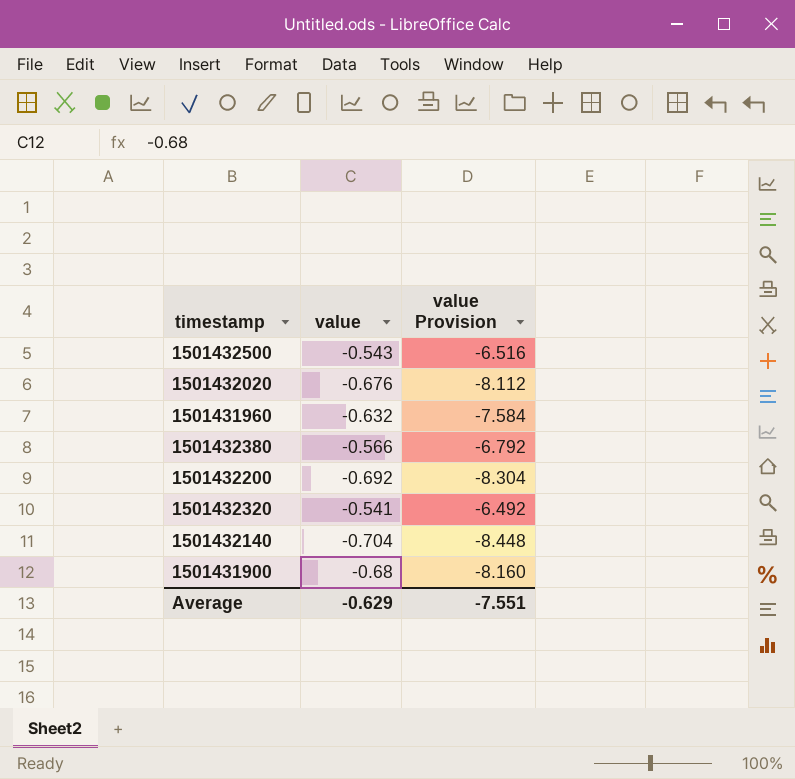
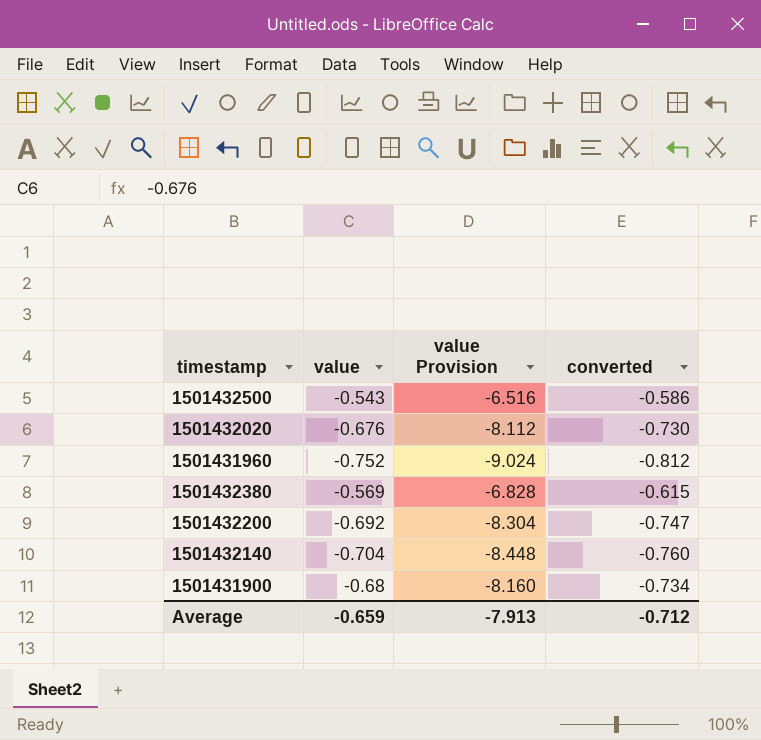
column converted | formula: none -> [value] * 1.08
row 1501432320: -0.541 | -6.492 -> none
1501431960 | value: -0.632 -> -0.752
1501431960 | value Provision: -7.584 -> -9.024
1501432380 | value: -0.566 -> -0.569
1501432380 | value Provision: -6.792 -> -6.828
Average | value: -0.629 -> -0.659
Average | value Provision: -7.551 -> -7.913

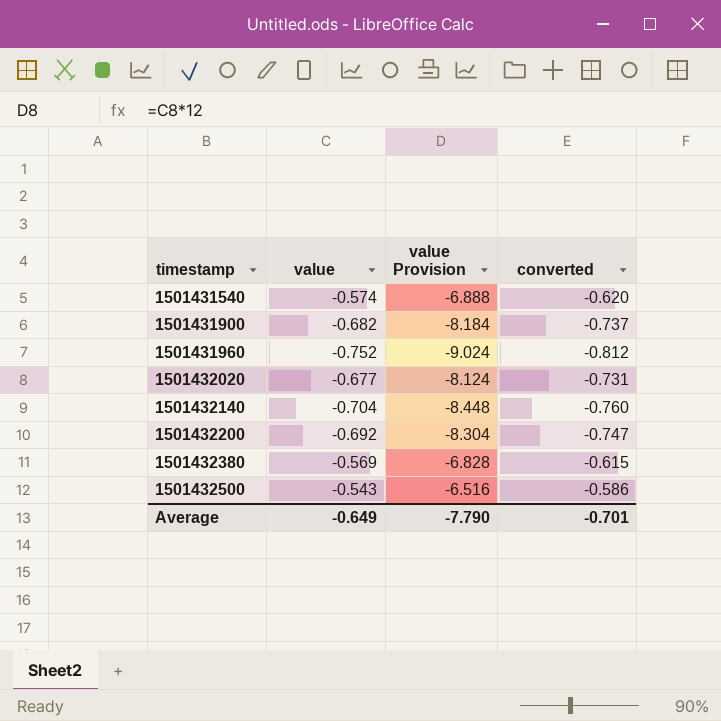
row order: none -> timestamp ascending
row 1501431540: none -> -0.574 | -6.888 | -0.620
1501431900 | value: -0.68 -> -0.682
1501431900 | value Provision: -8.160 -> -8.184
1501431900 | converted: -0.734 -> -0.737
1501432020 | value: -0.676 -> -0.677
1501432020 | value Provision: -8.112 -> -8.124
1501432020 | converted: -0.730 -> -0.731
Average | value: -0.659 -> -0.649
Average | value Provision: -7.913 -> -7.790
Average | converted: -0.712 -> -0.701

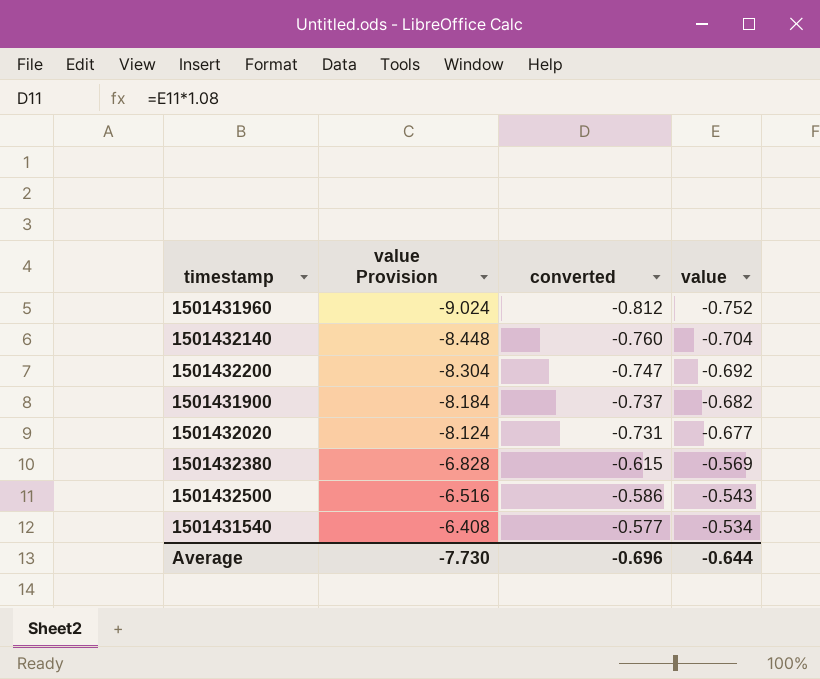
row order: timestamp ascending -> value Provision ascending
column value | position: 2 -> 4
1501431540 | value Provision: -6.888 -> -6.408
1501431540 | converted: -0.620 -> -0.577
1501431540 | value: -0.574 -> -0.534
Average | value Provision: -7.790 -> -7.730
Average | converted: -0.701 -> -0.696
Average | value: -0.649 -> -0.644

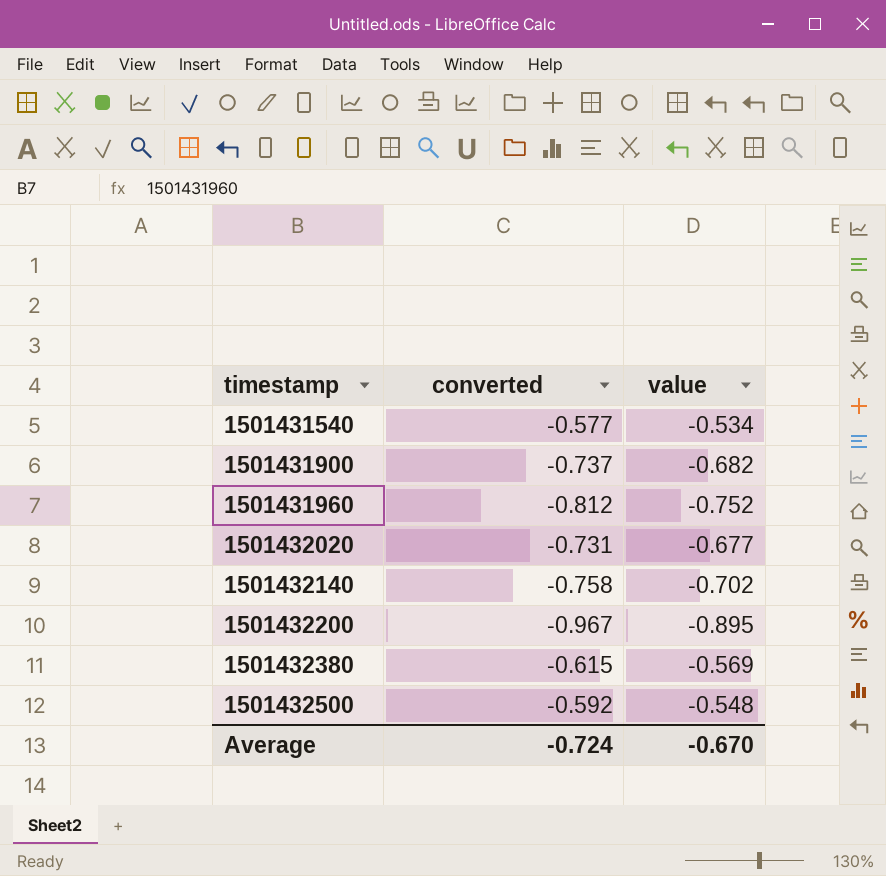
row order: value Provision ascending -> timestamp ascending
column value Provision | formula: [value] * 12 -> none
1501432140 | converted: -0.760 -> -0.758
1501432140 | value: -0.704 -> -0.702
1501432200 | converted: -0.747 -> -0.967
1501432200 | value: -0.692 -> -0.895
1501432500 | converted: -0.586 -> -0.592
1501432500 | value: -0.543 -> -0.548
Average | converted: -0.696 -> -0.724
Average | value: -0.644 -> -0.670

